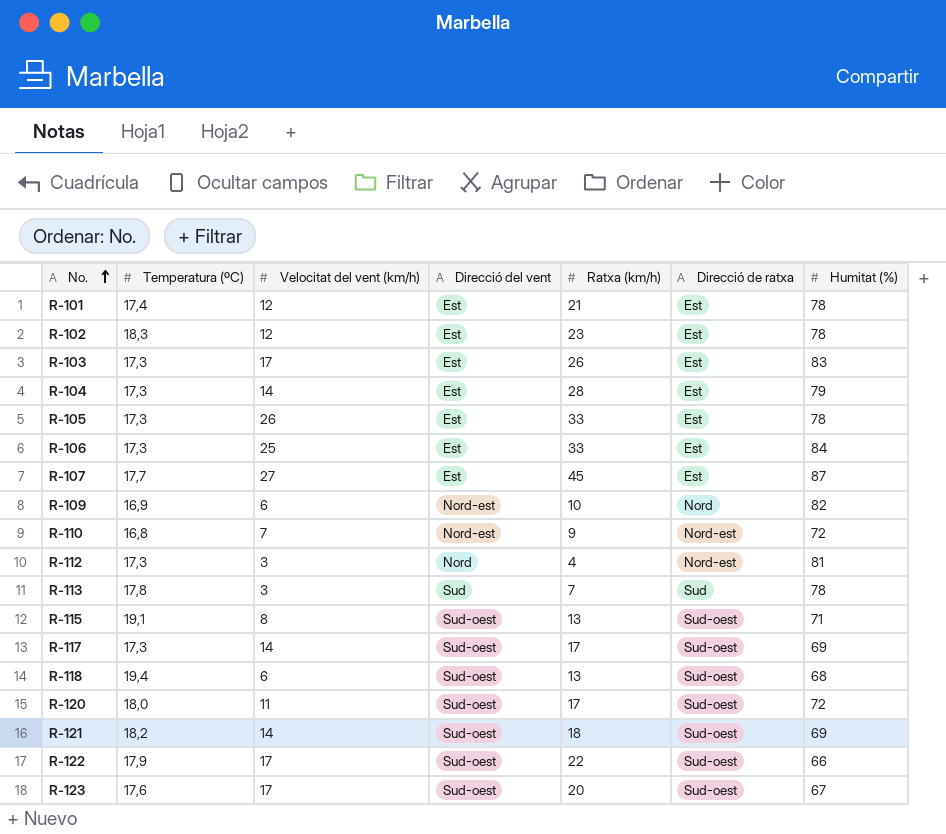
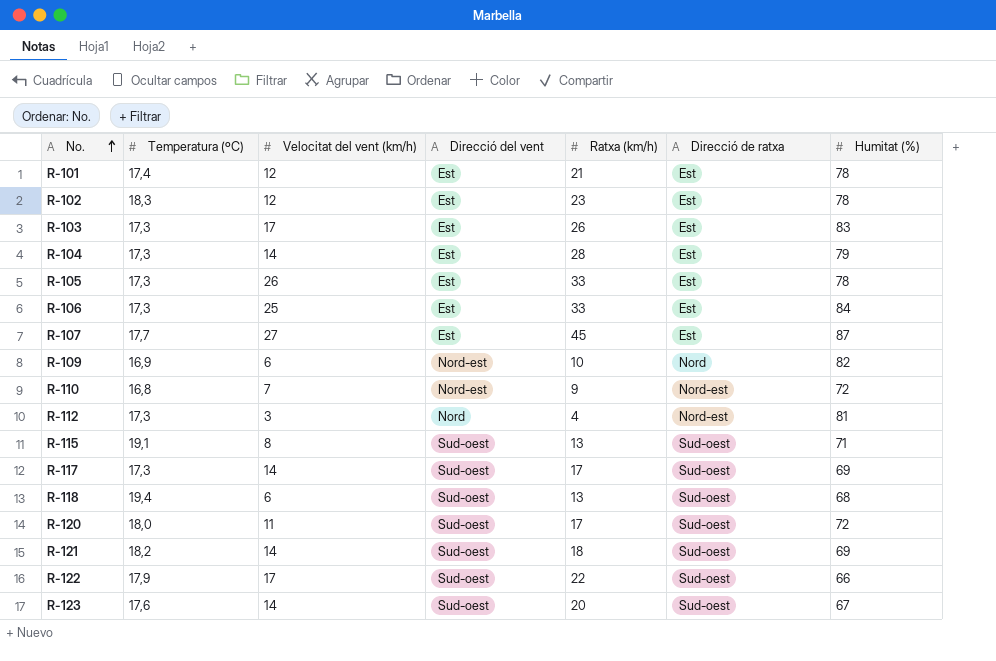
row R-113: 17,8 | 3 | Sud | 7 | Sud | 78 -> none
R-123 | Velocitat del vent (km/h): 17 -> 14

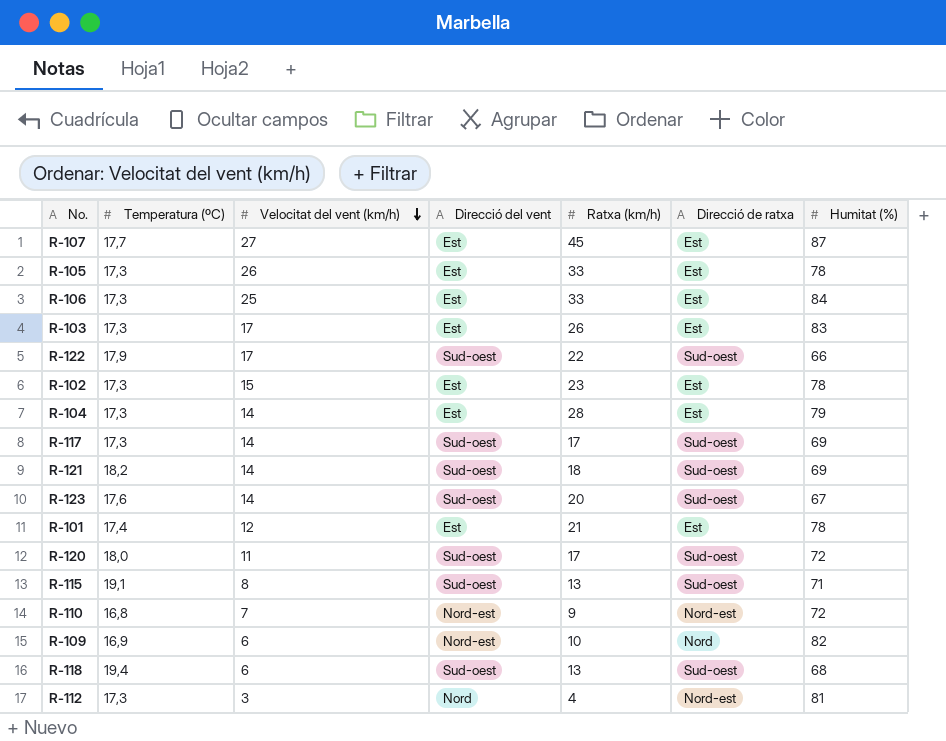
row order: No. ascending -> Velocitat del vent (km/h) descending
R-102 | Temperatura (ºC): 18,3 -> 17,3
R-102 | Velocitat del vent (km/h): 12 -> 15

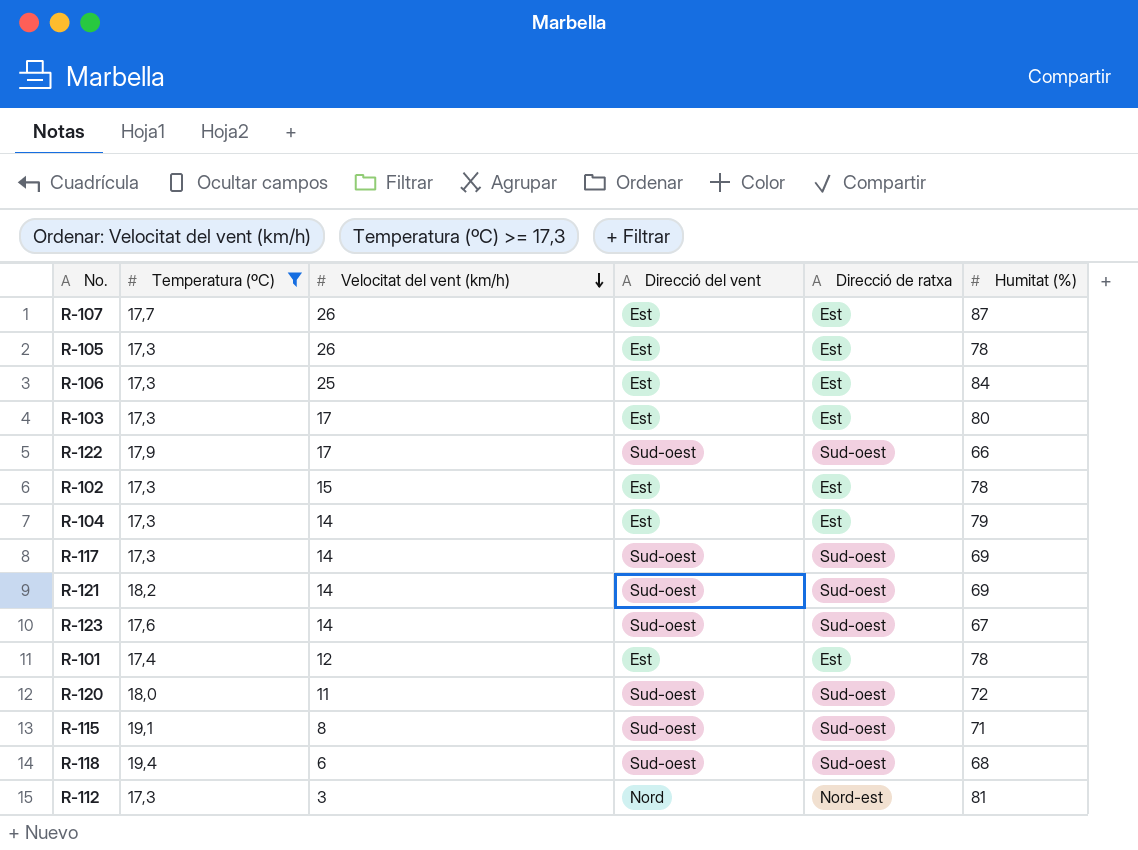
filter: none -> Temperatura (ºC) >= 17,3
column Ratxa (km/h) | position: 5 -> none
R-107 | Velocitat del vent (km/h): 27 -> 26
R-103 | Humitat (%): 83 -> 80

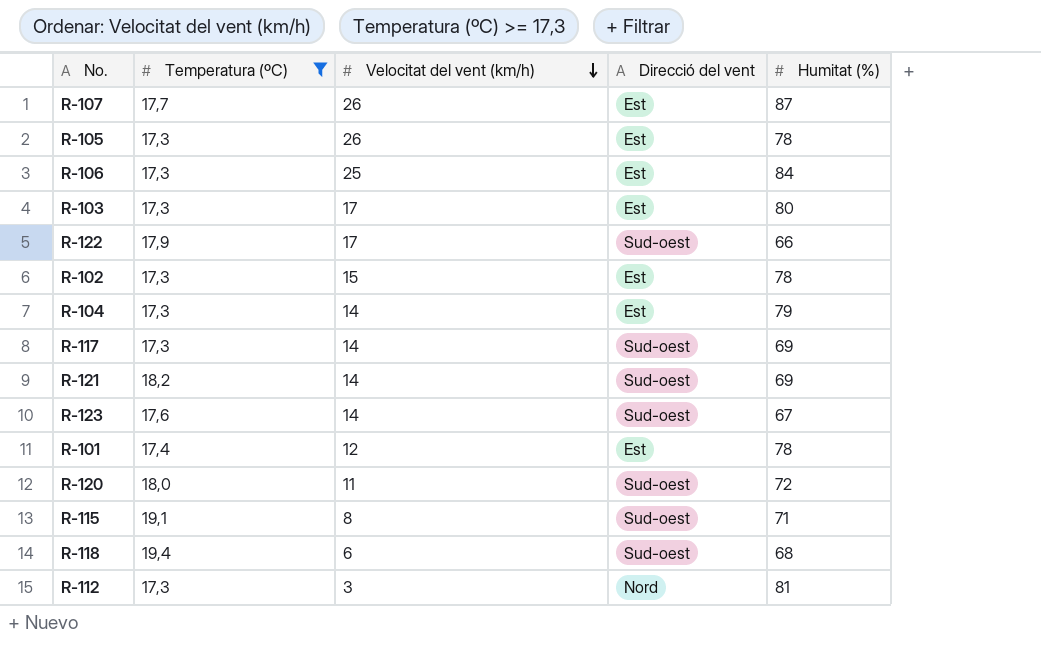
column Direcció de ratxa | position: 5 -> none

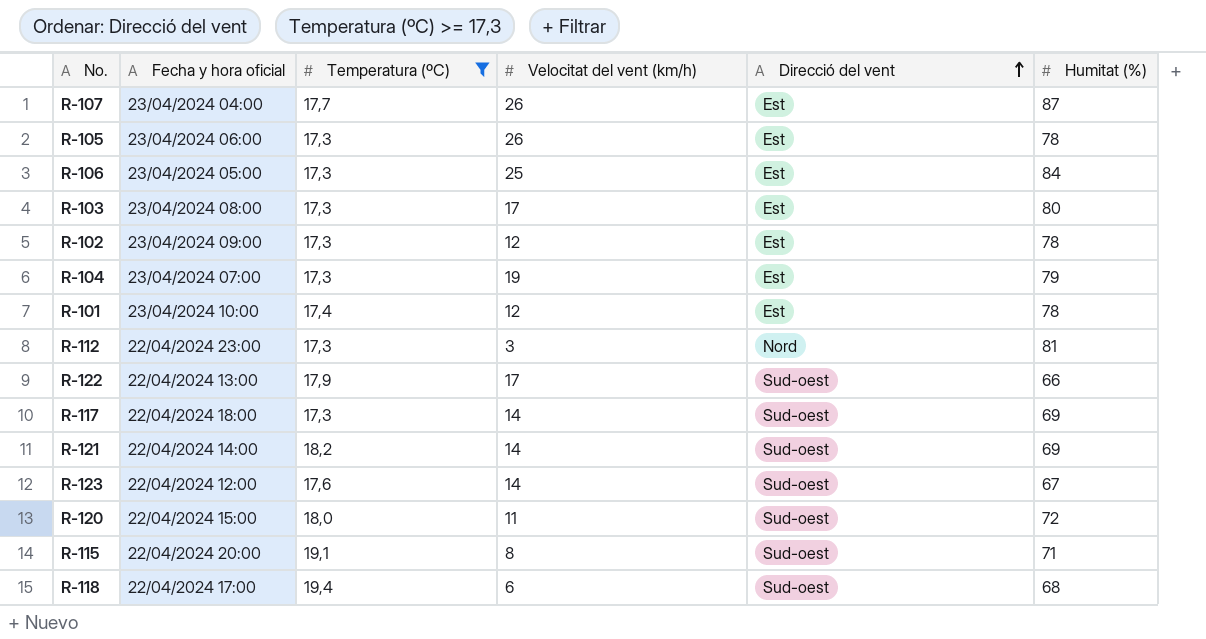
row order: Velocitat del vent (km/h) descending -> Direcció del vent ascending
column Fecha y hora oficial | position: none -> 2
R-102 | Velocitat del vent (km/h): 15 -> 12
R-104 | Velocitat del vent (km/h): 14 -> 19

